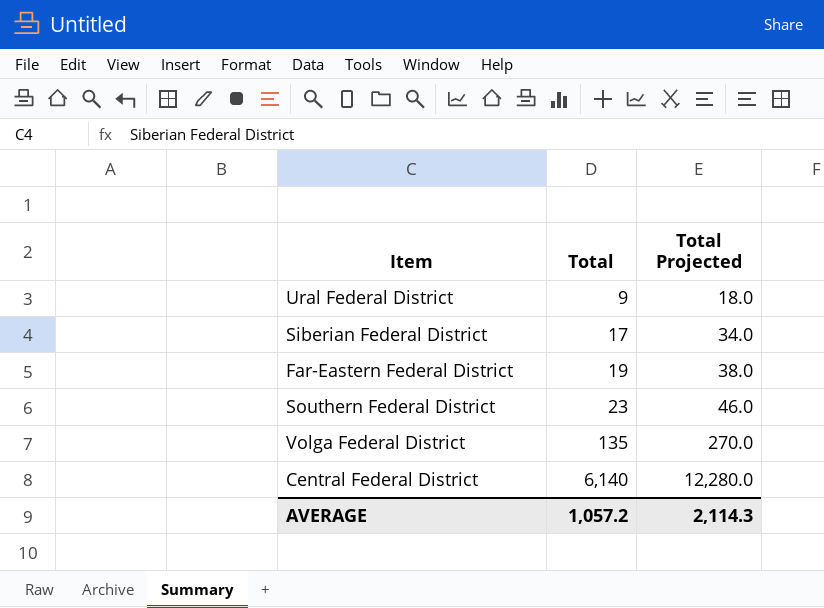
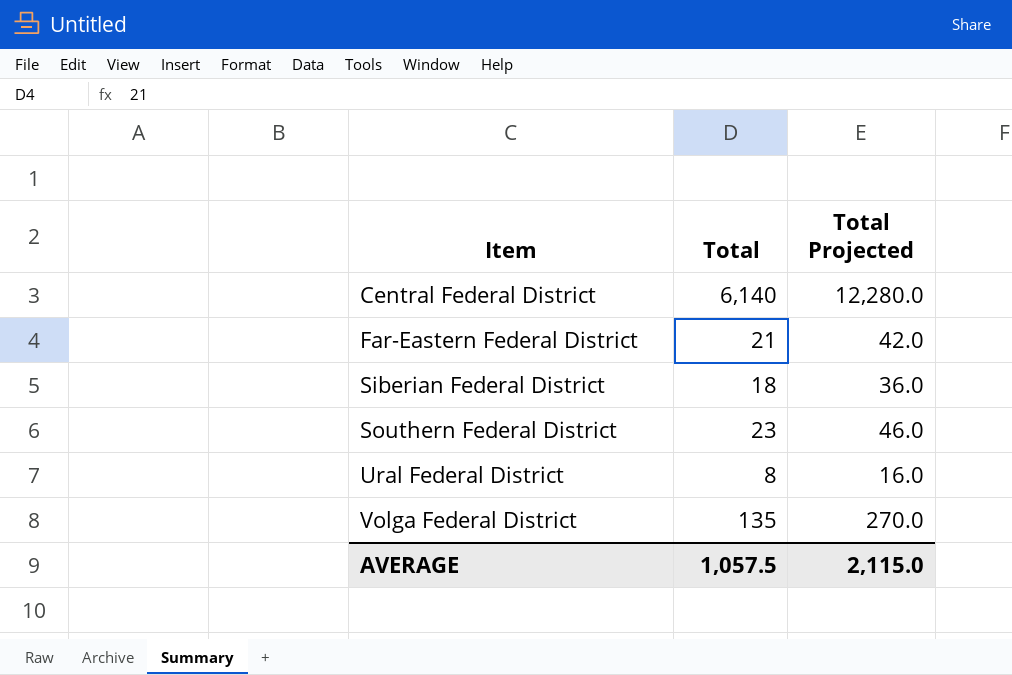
row order: Total ascending -> Item ascending
Far-Eastern Federal District | Total: 19 -> 21
Far-Eastern Federal District | Total Projected: 38.0 -> 42.0
Siberian Federal District | Total: 17 -> 18
Siberian Federal District | Total Projected: 34.0 -> 36.0
Ural Federal District | Total: 9 -> 8
Ural Federal District | Total Projected: 18.0 -> 16.0
AVERAGE | Total: 1,057.2 -> 1,057.5
AVERAGE | Total Projected: 2,114.3 -> 2,115.0

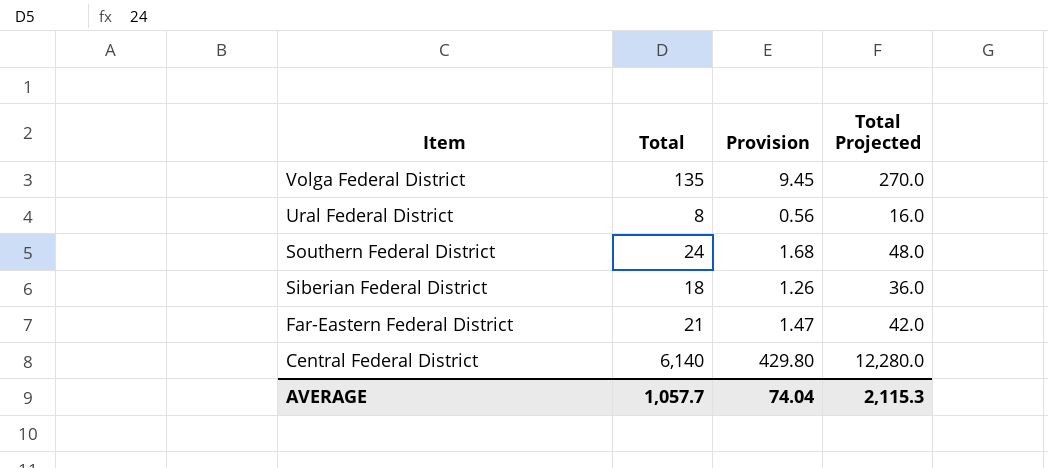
row order: Item ascending -> Item descending
column Provision | formula: none -> [Total] * 0.07
Southern Federal District | Total: 23 -> 24
Southern Federal District | Total Projected: 46.0 -> 48.0
AVERAGE | Total: 1,057.5 -> 1,057.7
AVERAGE | Total Projected: 2,115.0 -> 2,115.3

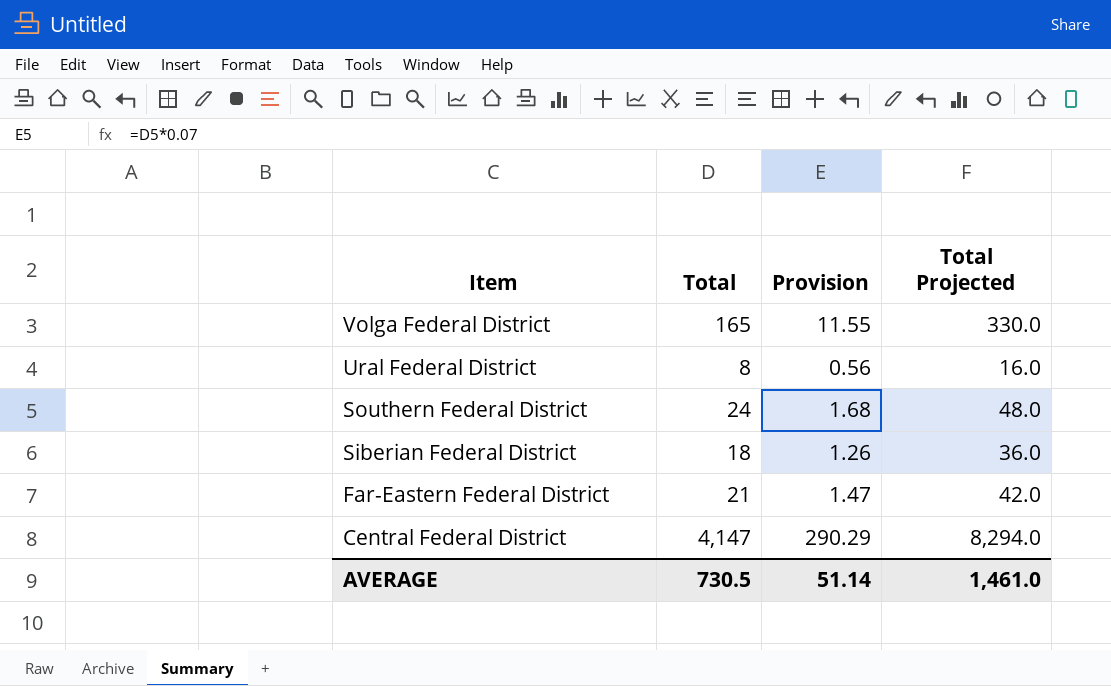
Volga Federal District | Total: 135 -> 165
Volga Federal District | Provision: 9.45 -> 11.55
Volga Federal District | Total Projected: 270.0 -> 330.0
Central Federal District | Total: 6,140 -> 4,147
Central Federal District | Provision: 429.80 -> 290.29
Central Federal District | Total Projected: 12,280.0 -> 8,294.0
AVERAGE | Total: 1,057.7 -> 730.5
AVERAGE | Provision: 74.04 -> 51.14
AVERAGE | Total Projected: 2,115.3 -> 1,461.0

